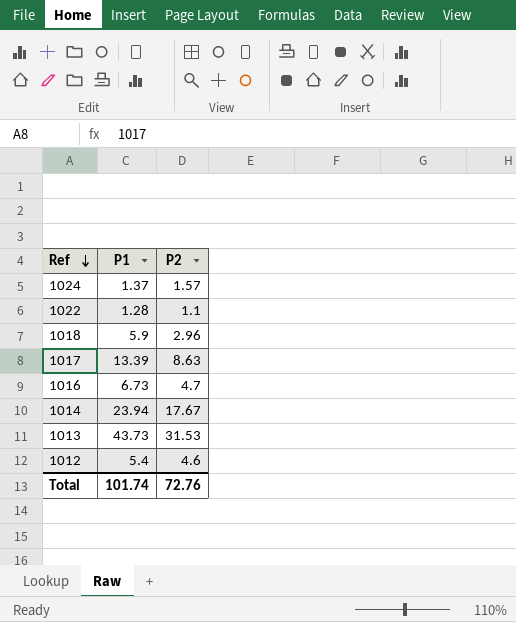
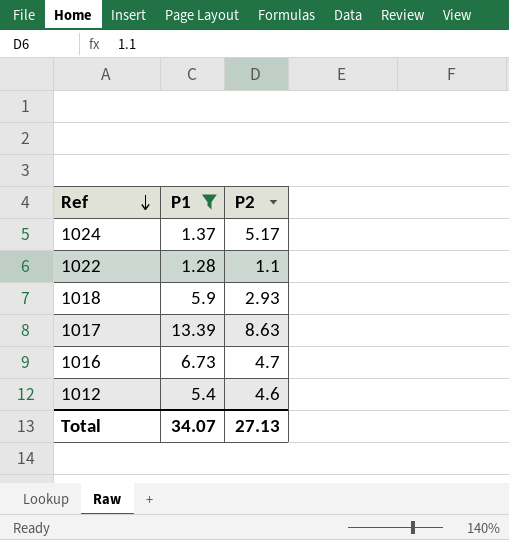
filter: none -> P1 <= 13.39
1024 | P2: 1.57 -> 5.17
1018 | P2: 2.96 -> 2.93
Total | P1: 101.74 -> 34.07
Total | P2: 72.76 -> 27.13

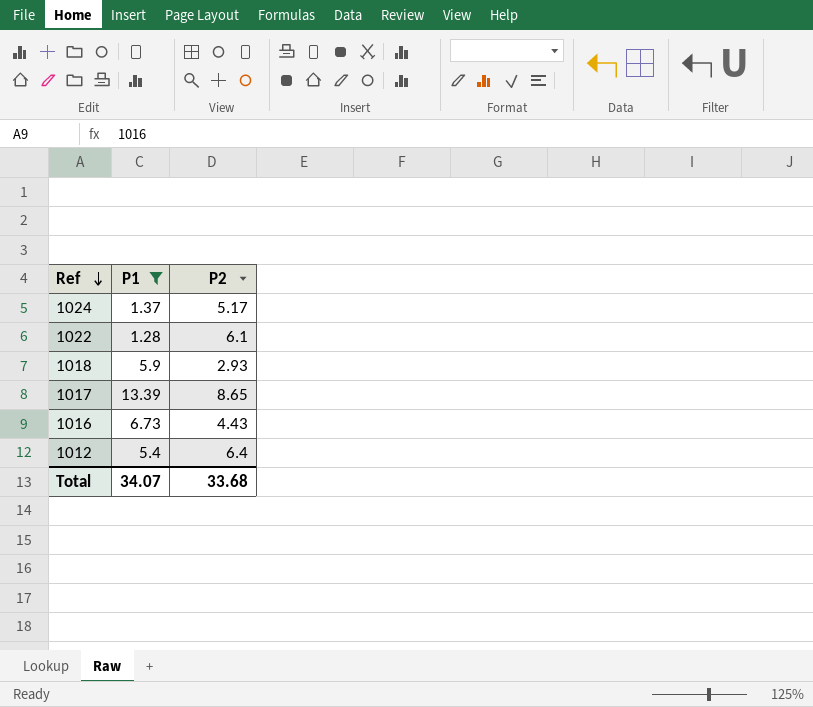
1022 | P2: 1.1 -> 6.1
1017 | P2: 8.63 -> 8.65
1016 | P2: 4.7 -> 4.43
1012 | P2: 4.6 -> 6.4
Total | P2: 27.13 -> 33.68

